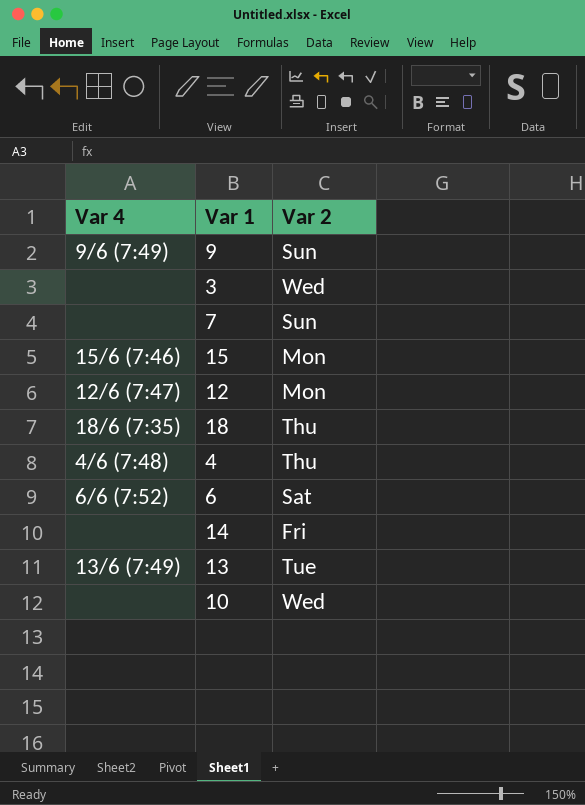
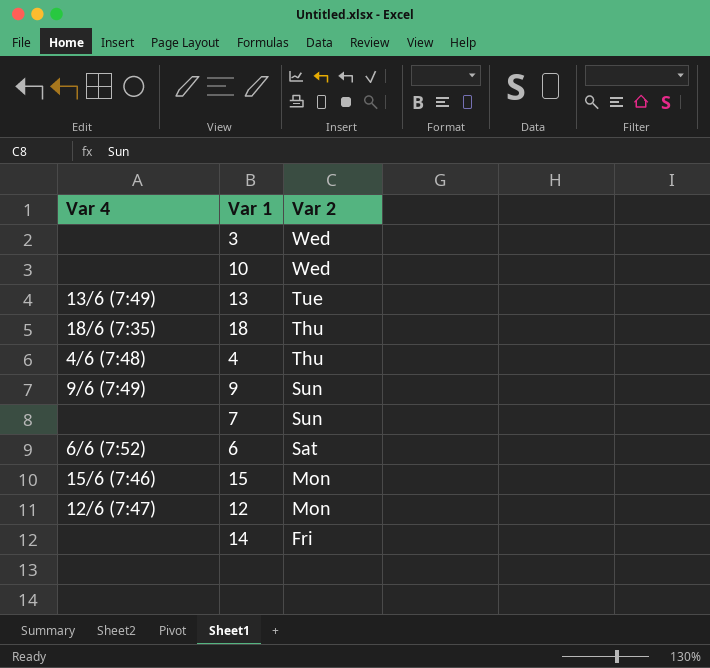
row order: none -> Var 2 descending

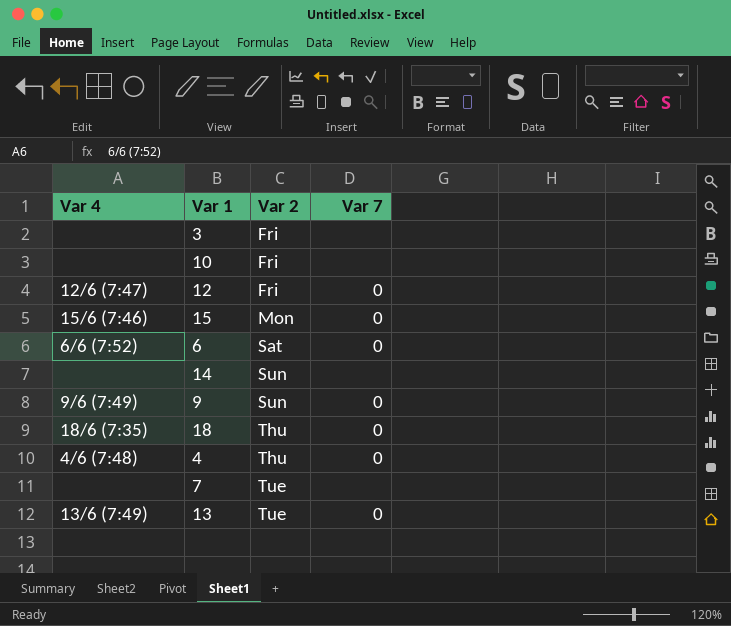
row order: Var 2 descending -> Var 2 ascending
column Var 7 | position: none -> 4
3 | Var 2: Wed -> Fri
10 | Var 2: Wed -> Fri
12 | Var 2: Mon -> Fri
14 | Var 2: Fri -> Sun
7 | Var 2: Sun -> Tue

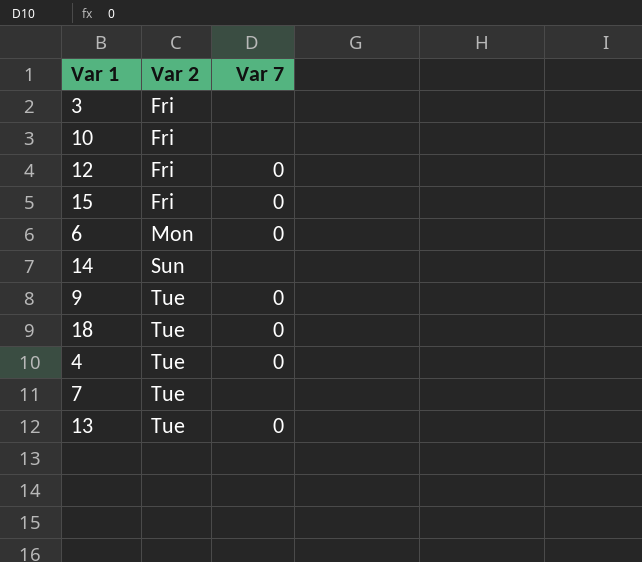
column Var 4 | position: 1 -> none
15 | Var 2: Mon -> Fri
6 | Var 2: Sat -> Mon
9 | Var 2: Sun -> Tue
18 | Var 2: Thu -> Tue
4 | Var 2: Thu -> Tue

